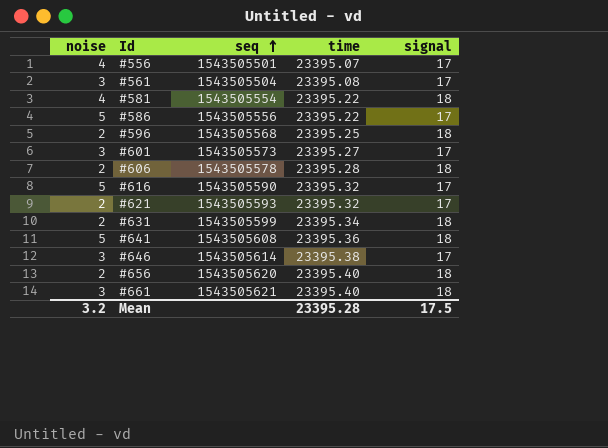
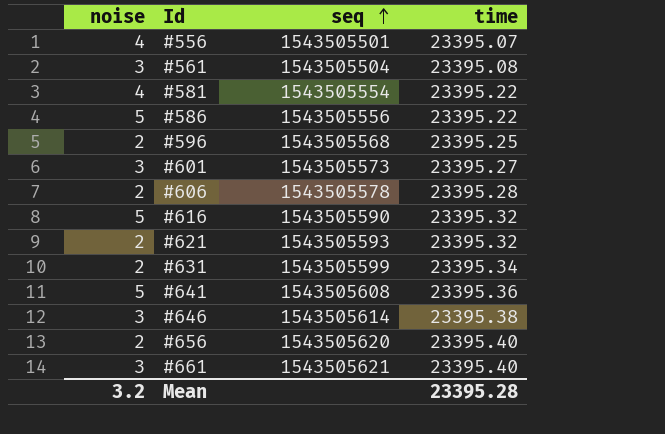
column signal | position: 5 -> none

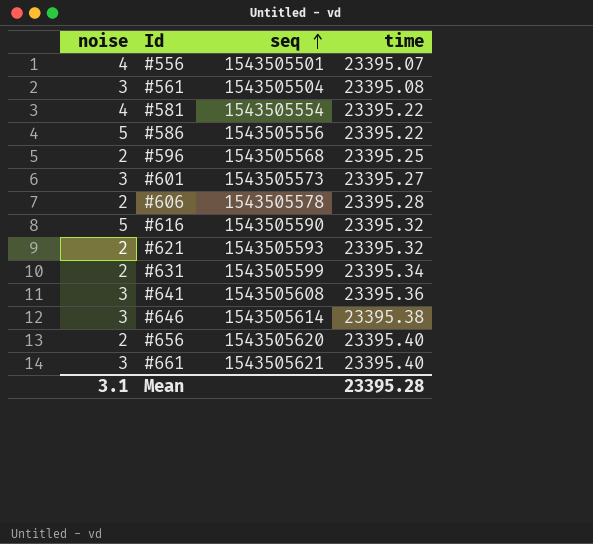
#641 | noise: 5 -> 3
Mean | noise: 3.2 -> 3.1

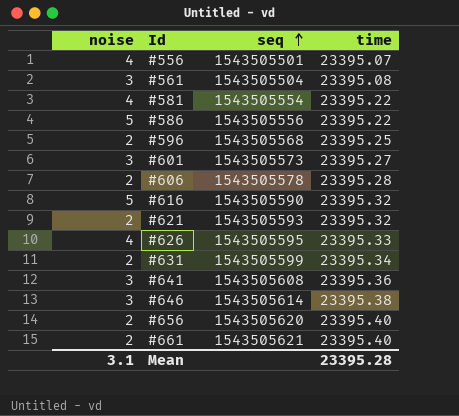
row #626: none -> 4 | 1543505595 | 23395.33
#661 | noise: 3 -> 2

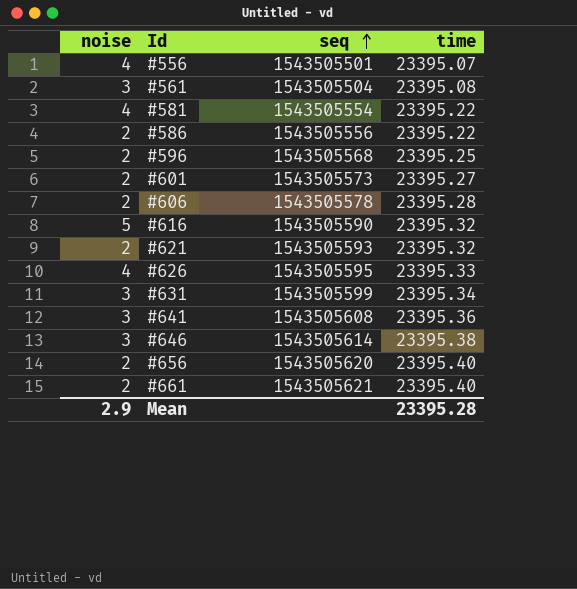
#586 | noise: 5 -> 2
#601 | noise: 3 -> 2
#631 | noise: 2 -> 3
Mean | noise: 3.1 -> 2.9

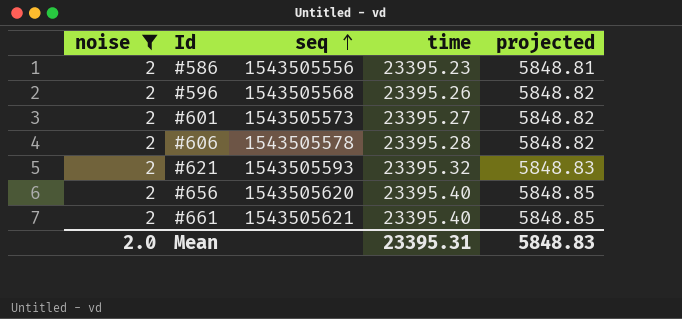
filter: none -> noise = 2
column projected | formula: none -> [time] * 0.25
#586 | time: 23395.22 -> 23395.23
#596 | time: 23395.25 -> 23395.26
Mean | noise: 2.9 -> 2.0
Mean | time: 23395.28 -> 23395.31

